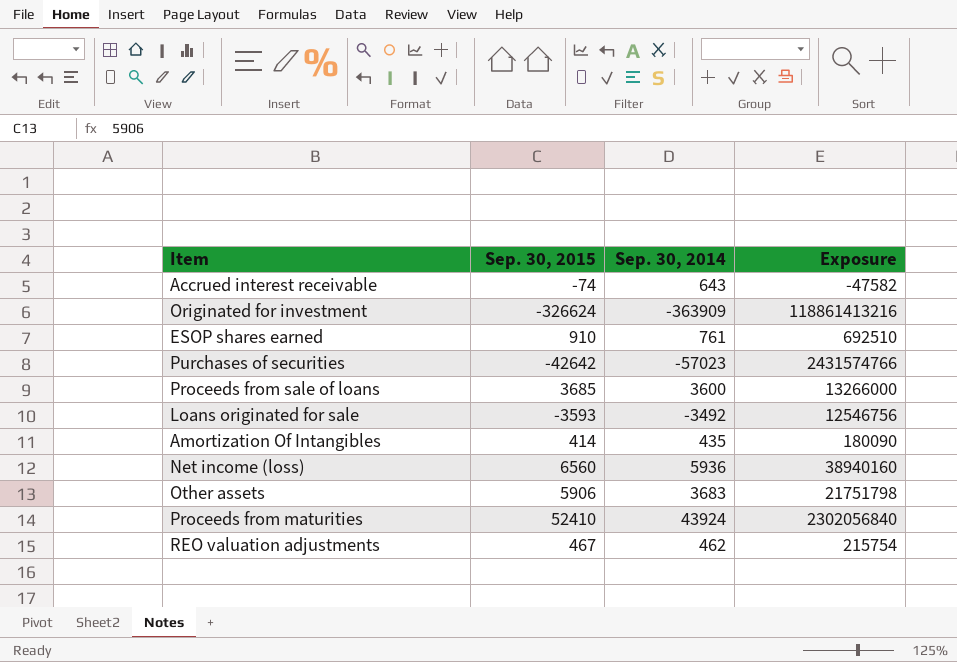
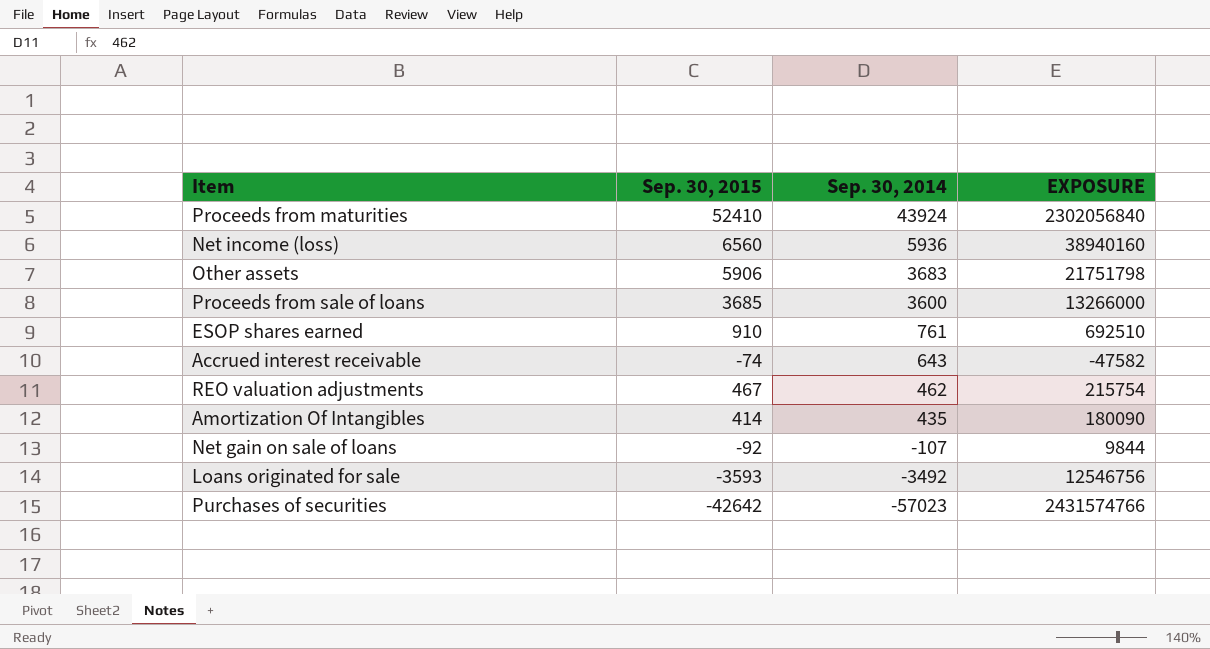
row order: none -> Sep. 30, 2014 descending
column name: Exposure -> EXPOSURE
row Originated for investment: -326624 | -363909 | 118861413216 -> none
row Net gain on sale of loans: none -> -92 | -107 | 9844

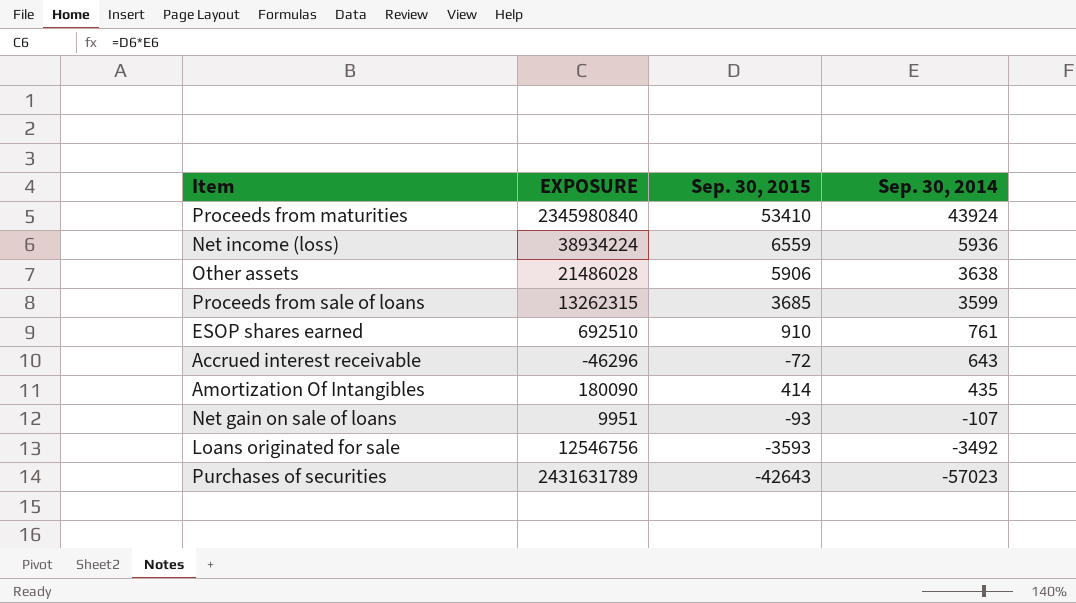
column EXPOSURE | position: 4 -> 2
row REO valuation adjustments: 467 | 462 | 215754 -> none
Proceeds from maturities | EXPOSURE: 2302056840 -> 2345980840
Proceeds from maturities | Sep. 30, 2015: 52410 -> 53410
Net income (loss) | EXPOSURE: 38940160 -> 38934224
Net income (loss) | Sep. 30, 2015: 6560 -> 6559
Other assets | EXPOSURE: 21751798 -> 21486028
Other assets | Sep. 30, 2014: 3683 -> 3638
Proceeds from sale of loans | EXPOSURE: 13266000 -> 13262315
Proceeds from sale of loans | Sep. 30, 2014: 3600 -> 3599
Accrued interest receivable | EXPOSURE: -47582 -> -46296
Accrued interest receivable | Sep. 30, 2015: -74 -> -72
Net gain on sale of loans | EXPOSURE: 9844 -> 9951
Net gain on sale of loans | Sep. 30, 2015: -92 -> -93
Purchases of securities | EXPOSURE: 2431574766 -> 2431631789
Purchases of securities | Sep. 30, 2015: -42642 -> -42643

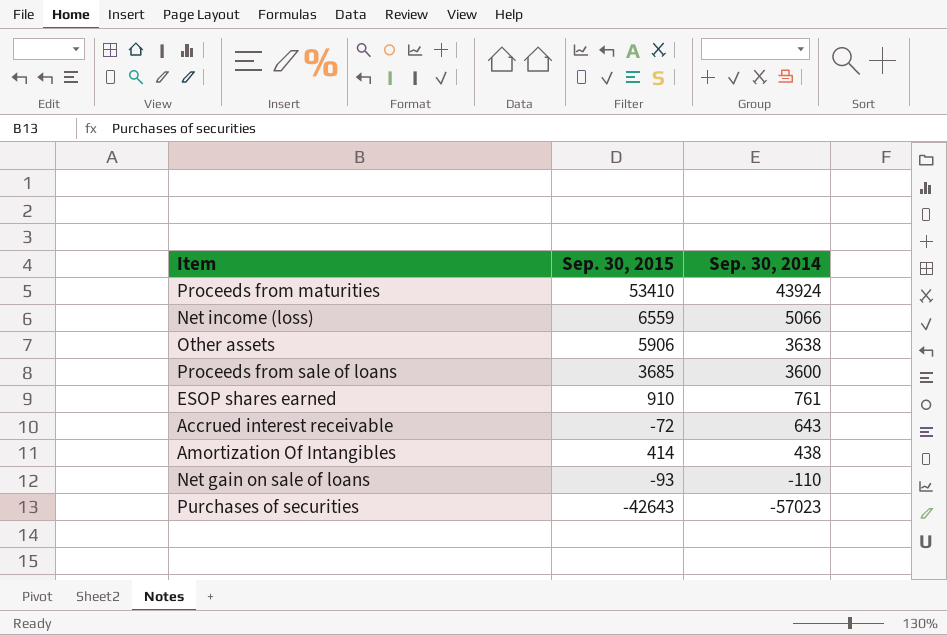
column EXPOSURE | formula: [Sep. 30, 2015] * [Sep. 30, 2014] -> none
row Loans originated for sale: 12546756 | -3593 | -3492 -> none
Net income (loss) | Sep. 30, 2014: 5936 -> 5066
Proceeds from sale of loans | Sep. 30, 2014: 3599 -> 3600
Amortization Of Intangibles | Sep. 30, 2014: 435 -> 438
Net gain on sale of loans | Sep. 30, 2014: -107 -> -110

